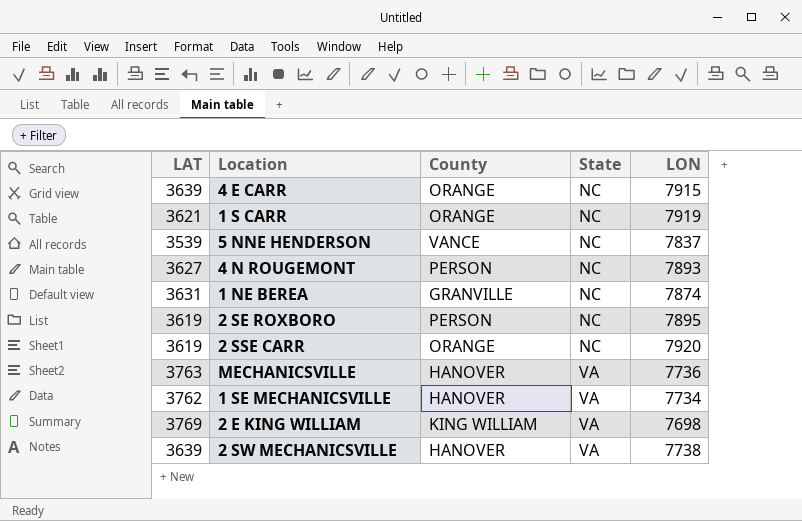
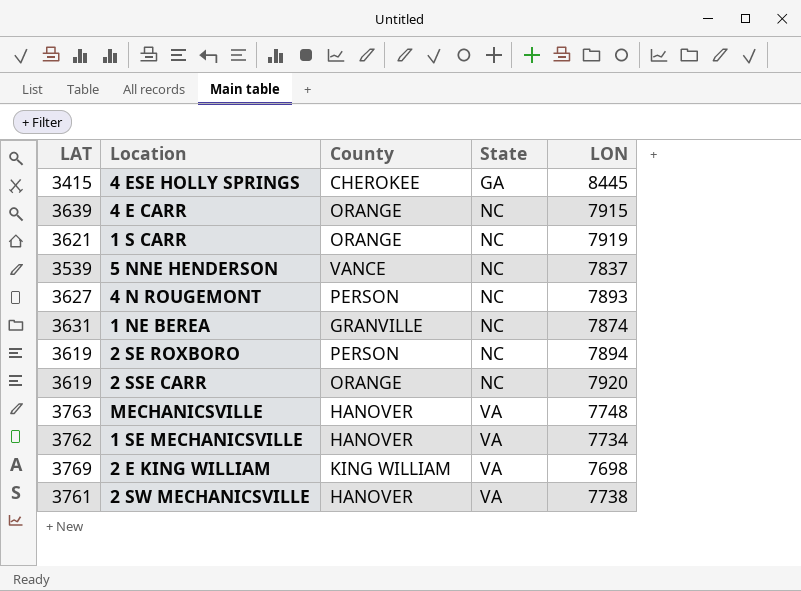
row 4 ESE HOLLY SPRINGS: none -> 3415 | CHEROKEE | GA | 8445
2 SE ROXBORO | LON: 7895 -> 7894
MECHANICSVILLE | LON: 7736 -> 7748
2 SW MECHANICSVILLE | LAT: 3639 -> 3761

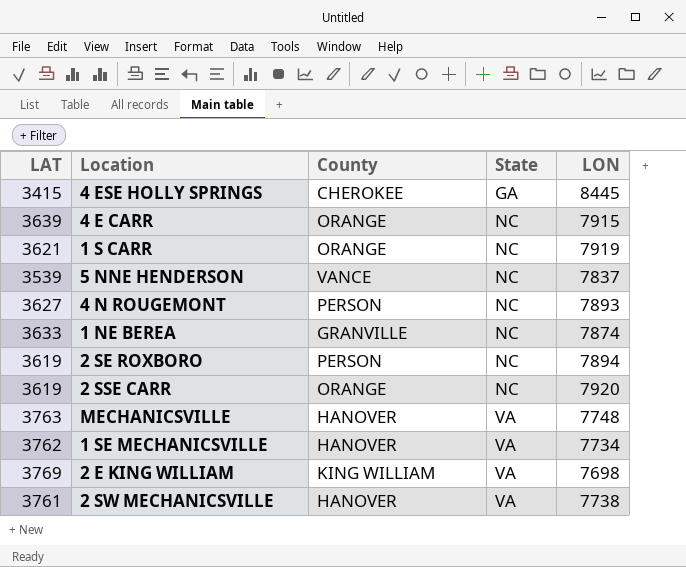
1 NE BEREA | LAT: 3631 -> 3633

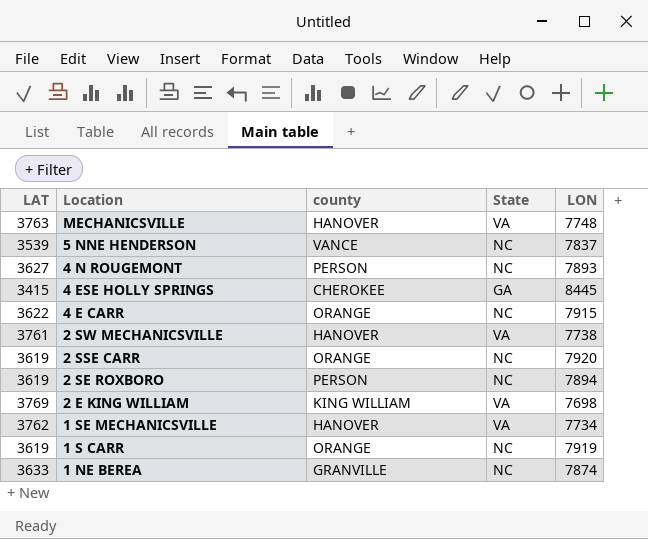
row order: State ascending -> Location descending
column name: County -> county
4 E CARR | LAT: 3639 -> 3622
1 S CARR | LAT: 3621 -> 3619

